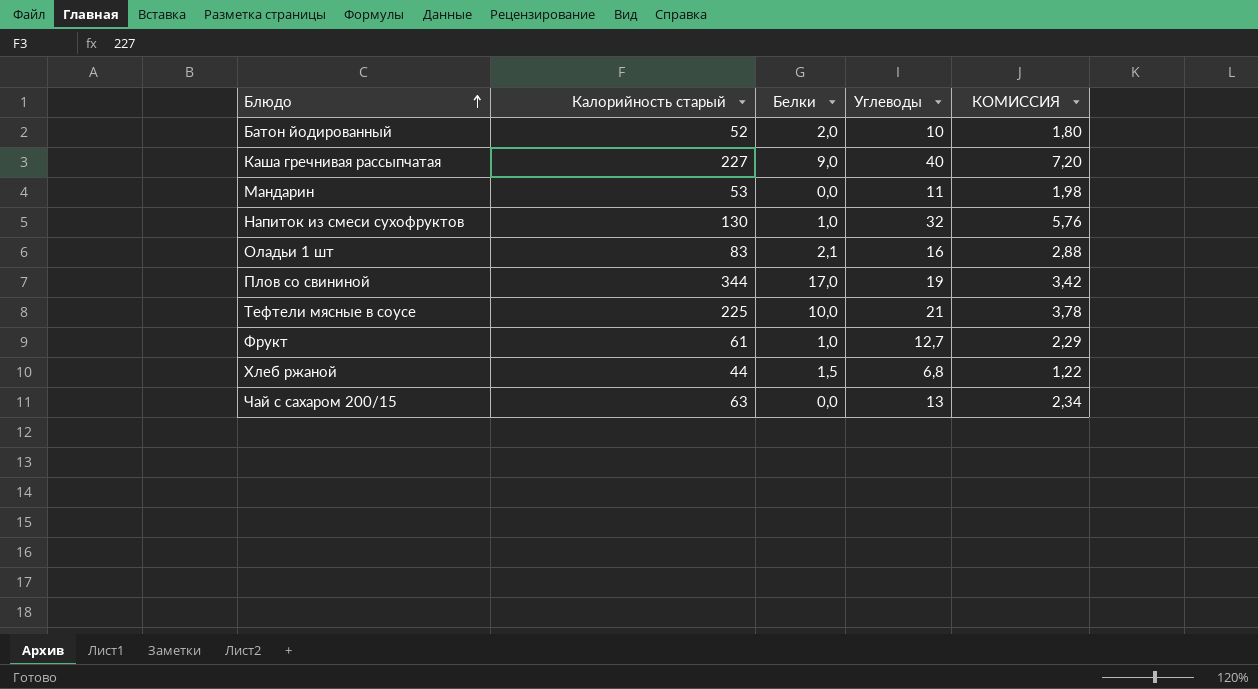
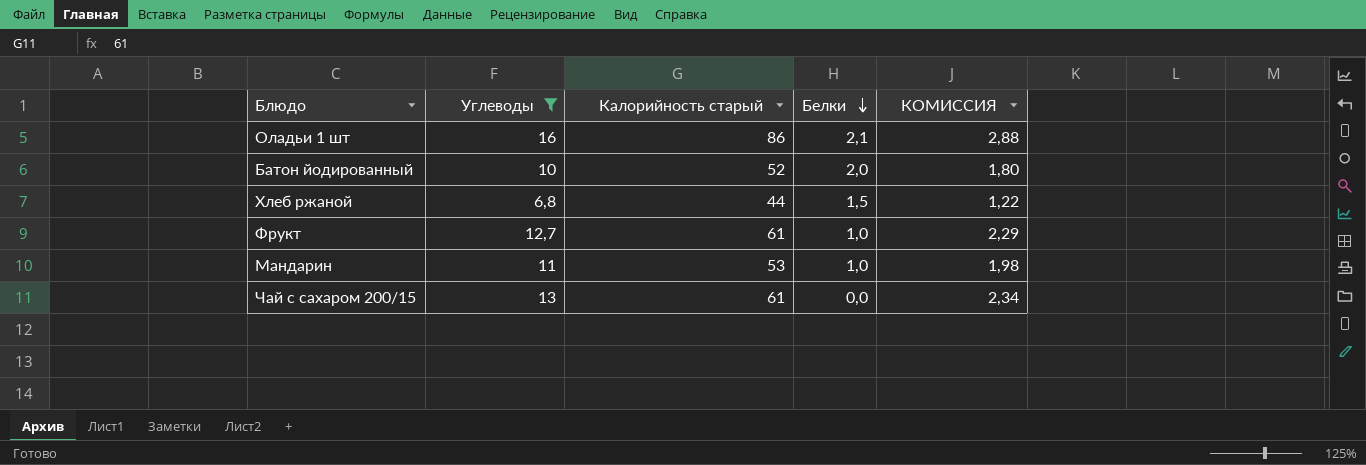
filter: none -> Углеводы <= 16
row order: Блюдо ascending -> Белки descending
column Углеводы | position: 4 -> 2
Оладьи 1 шт | Калорийность старый: 83 -> 86
Мандарин | Белки: 0,0 -> 1,0
Чай с сахаром 200/15 | Калорийность старый: 63 -> 61

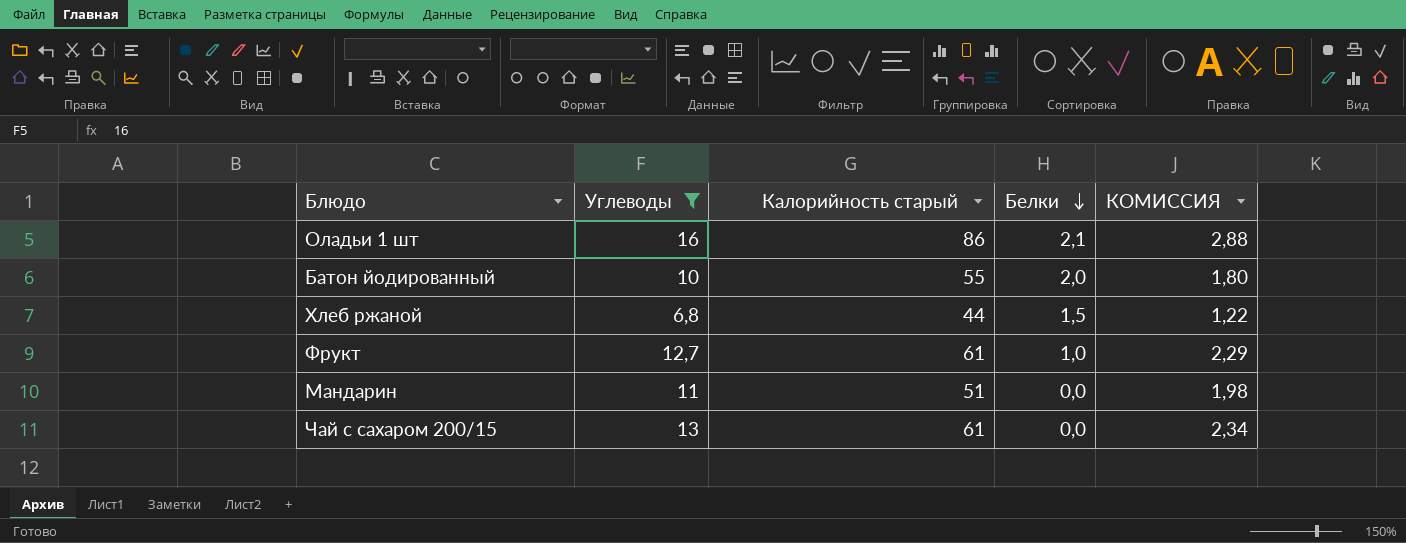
Батон йодированный | Калорийность старый: 52 -> 55
Мандарин | Калорийность старый: 53 -> 51
Мандарин | Белки: 1,0 -> 0,0

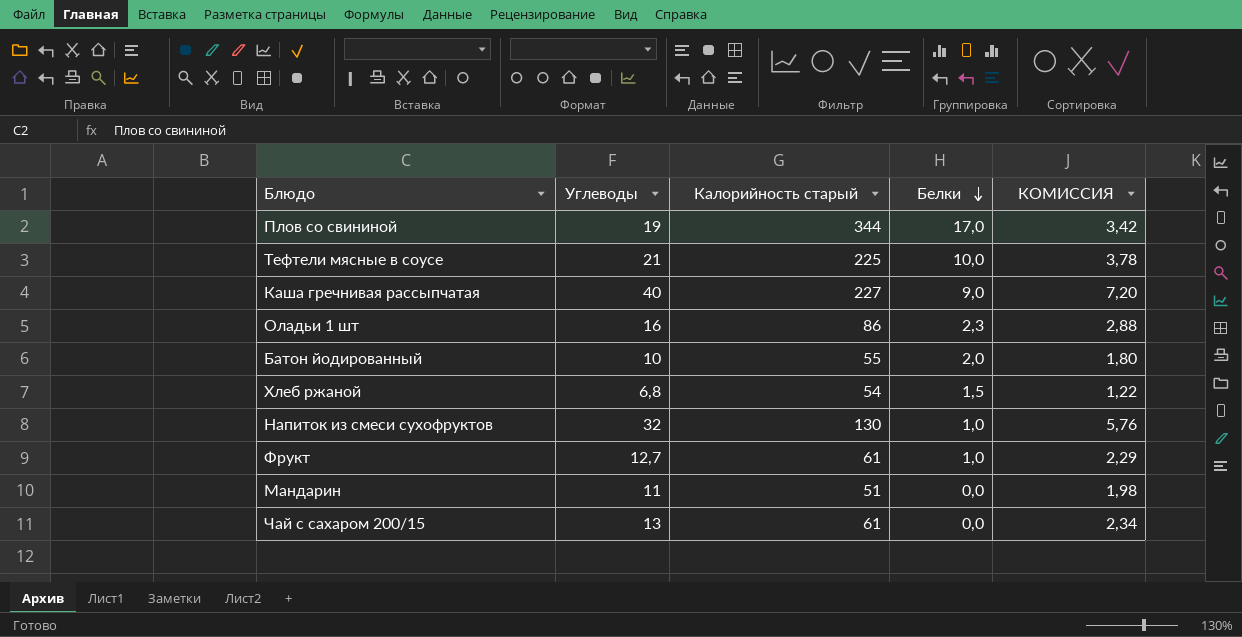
filter: Углеводы <= 16 -> none
Оладьи 1 шт | Белки: 2,1 -> 2,3
Хлеб ржаной | Калорийность старый: 44 -> 54

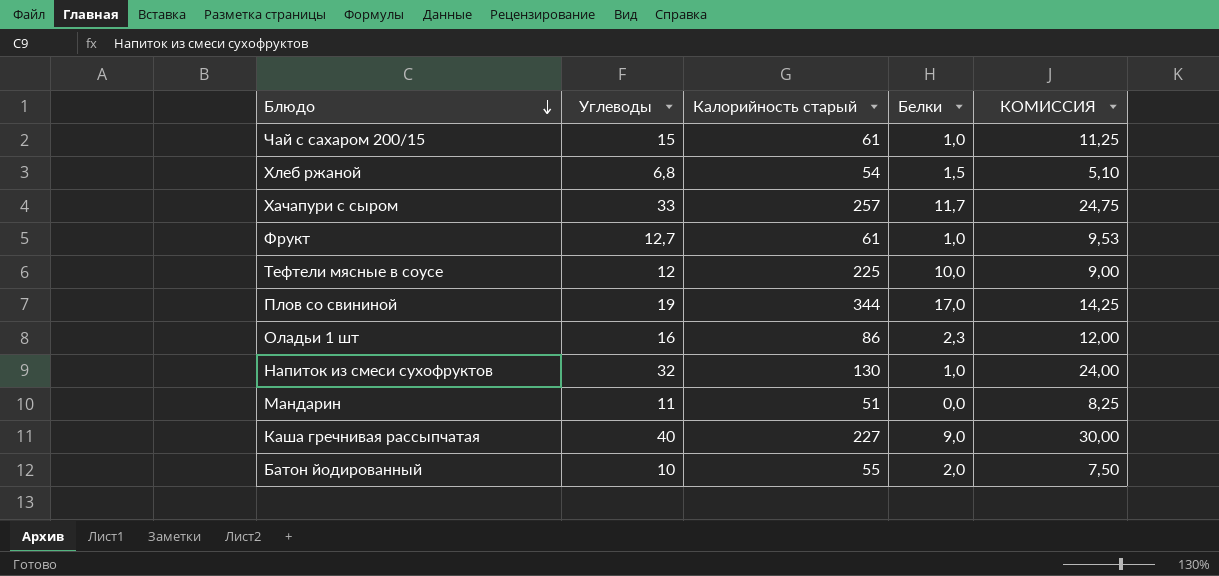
row order: Белки descending -> Блюдо descending
column КОМИССИЯ | formula: [Углеводы] * 0,18 -> [Углеводы] * 0,75
Чай с сахаром 200/15 | Углеводы: 13 -> 15
Чай с сахаром 200/15 | Белки: 0,0 -> 1,0
row Хачапури с сыром: none -> 33 | 257 | 11,7 | 24,75
Тефтели мясные в соусе | Углеводы: 21 -> 12

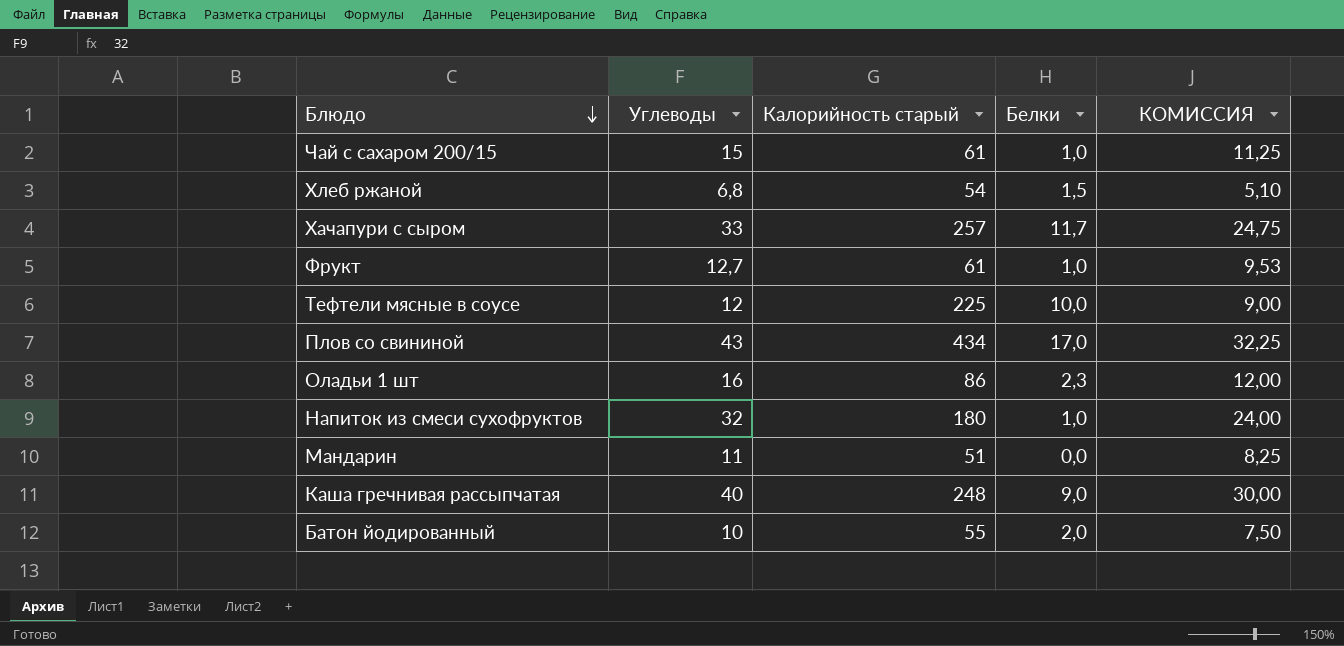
Плов со свининой | Углеводы: 19 -> 43
Плов со свининой | Калорийность старый: 344 -> 434
Плов со свининой | КОМИССИЯ: 14,25 -> 32,25
Напиток из смеси сухофруктов | Калорийность старый: 130 -> 180
Каша гречнивая рассыпчатая | Калорийность старый: 227 -> 248

